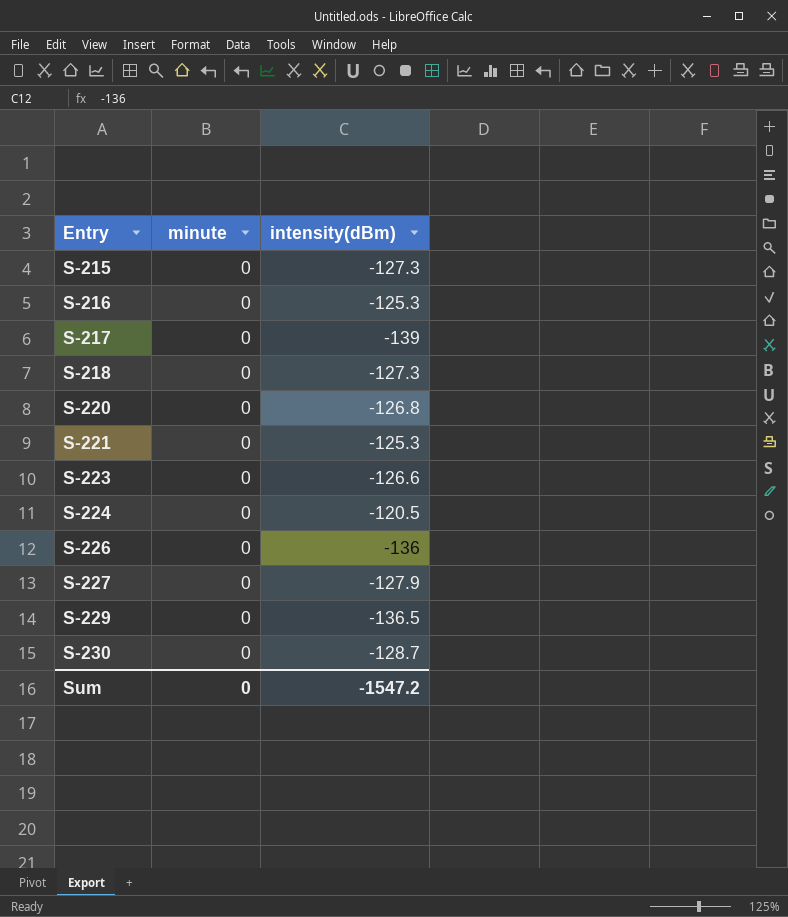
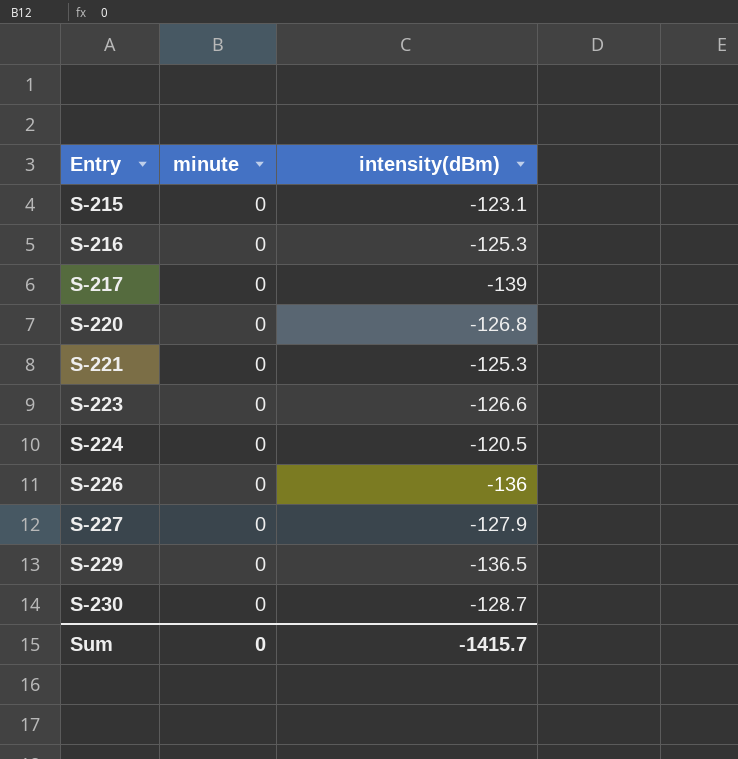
row S-218: 0 | -127.3 -> none
S-215 | intensity(dBm): -127.3 -> -123.1
Sum | intensity(dBm): -1547.2 -> -1415.7

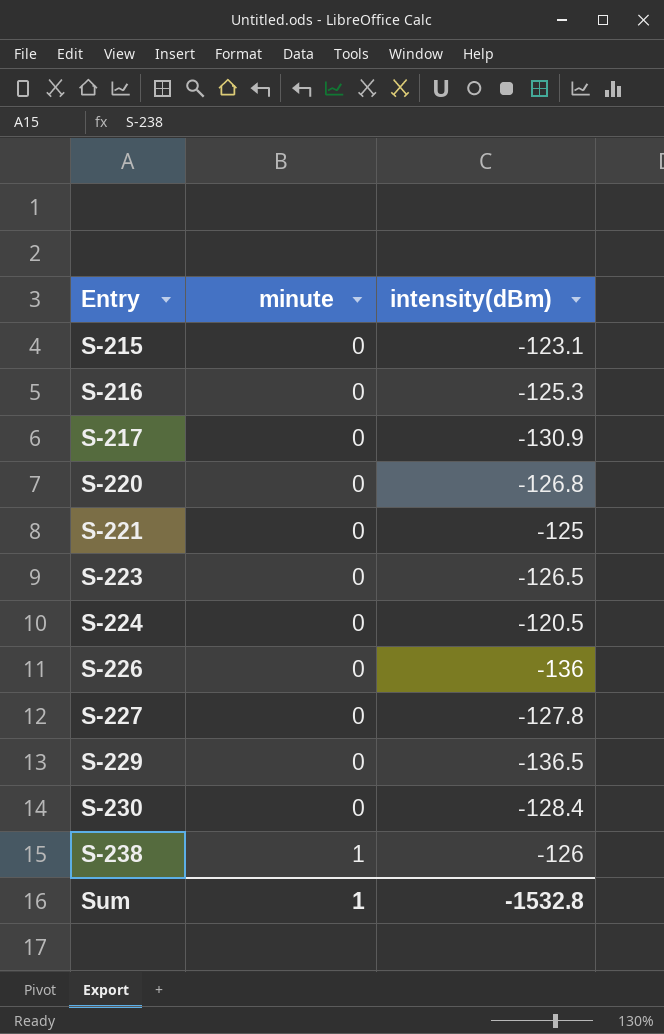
S-217 | intensity(dBm): -139 -> -130.9
S-221 | intensity(dBm): -125.3 -> -125
S-223 | intensity(dBm): -126.6 -> -126.5
S-227 | intensity(dBm): -127.9 -> -127.8
S-230 | intensity(dBm): -128.7 -> -128.4
row S-238: none -> 1 | -126
Sum | minute: 0 -> 1
Sum | intensity(dBm): -1415.7 -> -1532.8

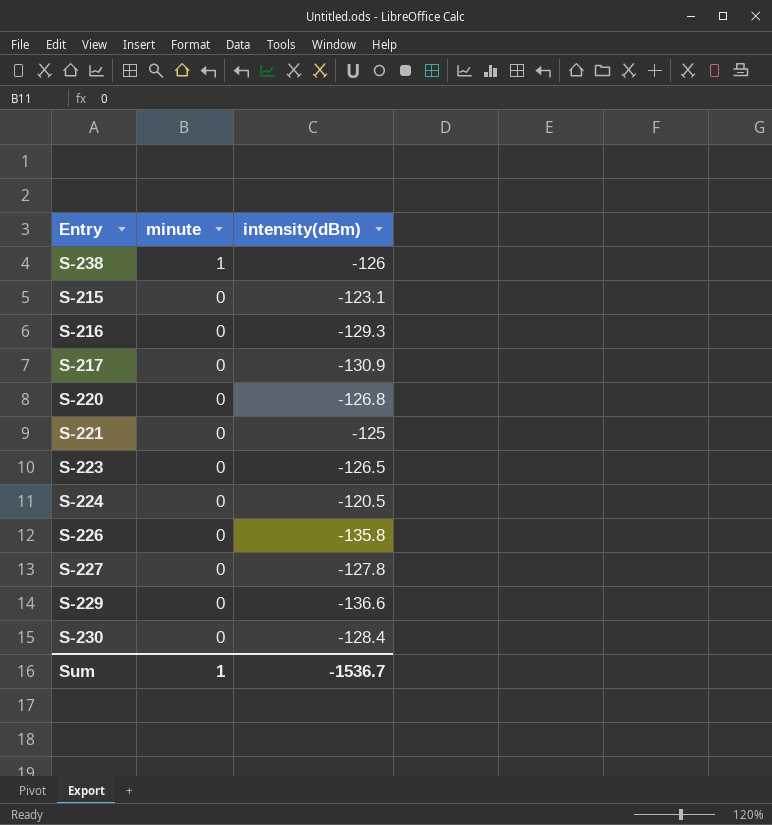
row order: Entry ascending -> minute descending
S-216 | intensity(dBm): -125.3 -> -129.3
S-226 | intensity(dBm): -136 -> -135.8
S-229 | intensity(dBm): -136.5 -> -136.6
Sum | intensity(dBm): -1532.8 -> -1536.7

